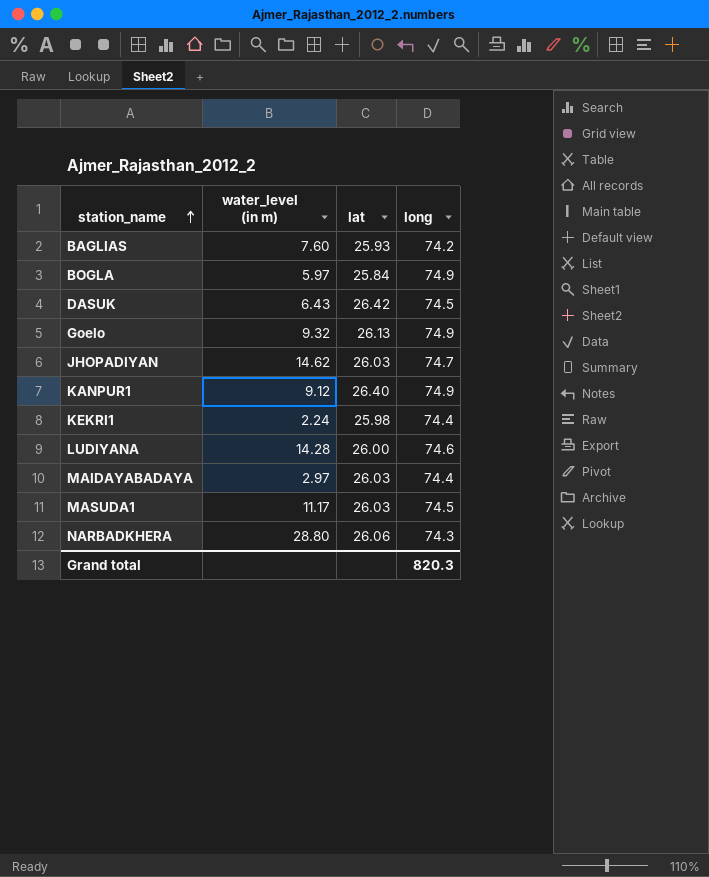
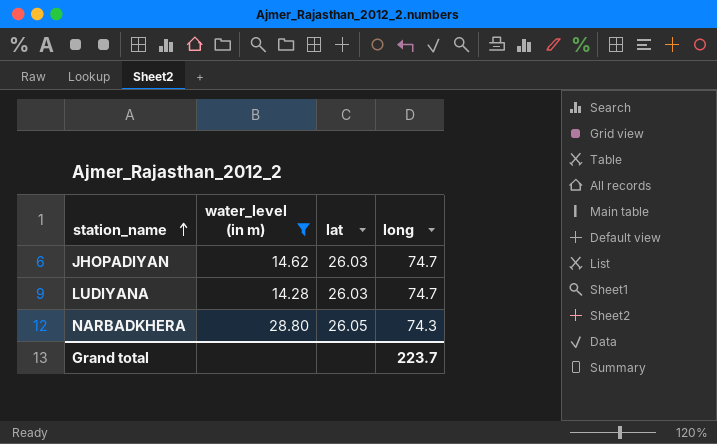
filter: none -> water_level (in m) >= 14.28
LUDIYANA | lat: 26.00 -> 26.03
LUDIYANA | long: 74.6 -> 74.7
NARBADKHERA | lat: 26.06 -> 26.05
Grand total | long: 820.3 -> 223.7

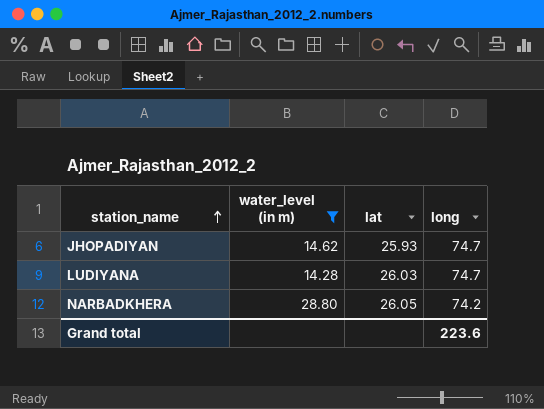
JHOPADIYAN | lat: 26.03 -> 25.93
NARBADKHERA | long: 74.3 -> 74.2
Grand total | long: 223.7 -> 223.6

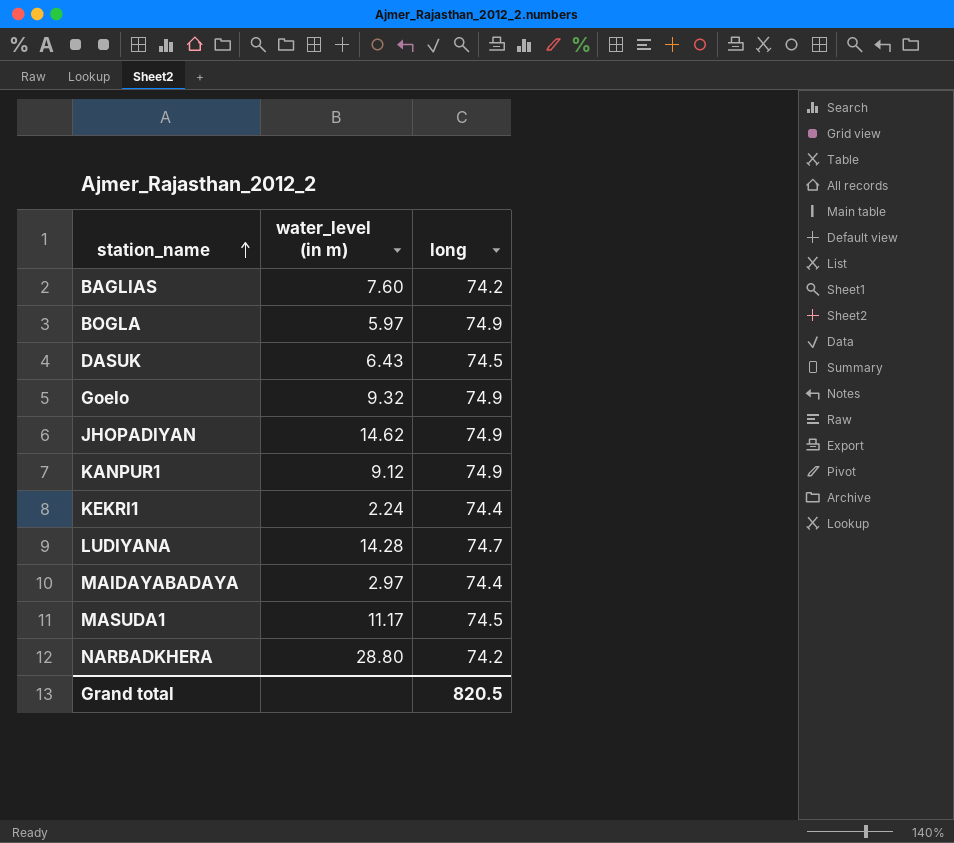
filter: water_level (in m) >= 14.28 -> none
column lat | position: 3 -> none
JHOPADIYAN | long: 74.7 -> 74.9
Grand total | long: 223.6 -> 820.5

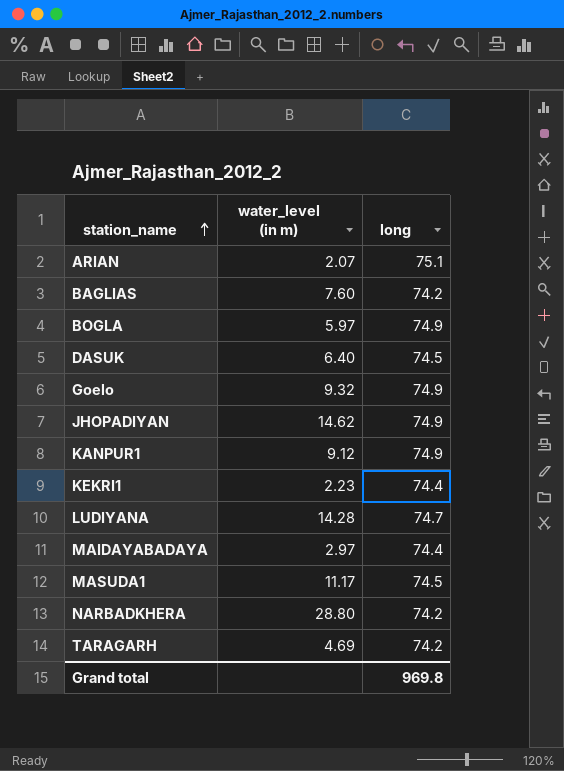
row ARIAN: none -> 2.07 | 75.1
DASUK | water_level (in m): 6.43 -> 6.40
KEKRI1 | water_level (in m): 2.24 -> 2.23
row TARAGARH: none -> 4.69 | 74.2
Grand total | long: 820.5 -> 969.8

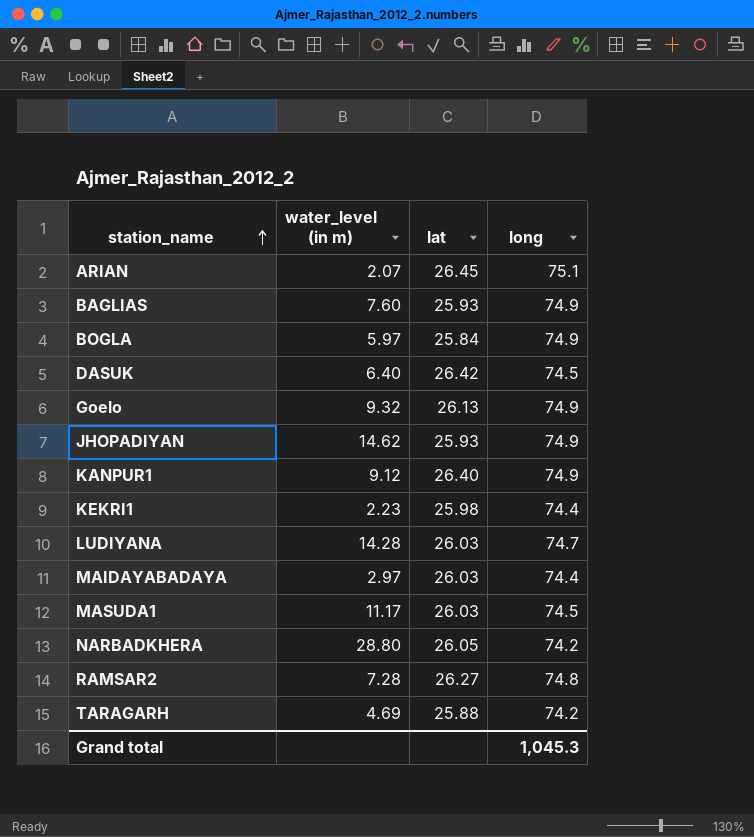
column lat | position: none -> 3
BAGLIAS | long: 74.2 -> 74.9
row RAMSAR2: none -> 7.28 | 26.27 | 74.8
Grand total | long: 969.8 -> 1,045.3

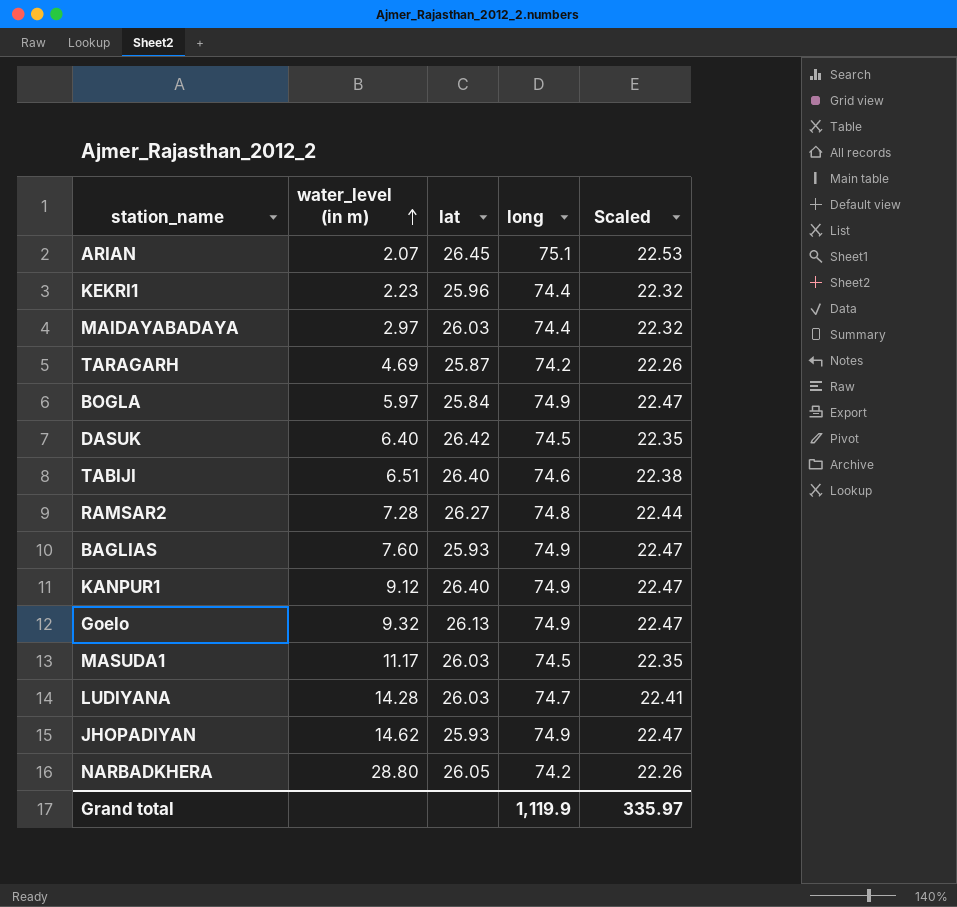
row order: station_name ascending -> water_level (in m) ascending
column Scaled | formula: none -> [long] * 0.3
KEKRI1 | lat: 25.98 -> 25.96
TARAGARH | lat: 25.88 -> 25.87
row TABIJI: none -> 6.51 | 26.40 | 74.6 | 22.38
Grand total | long: 1,045.3 -> 1,119.9

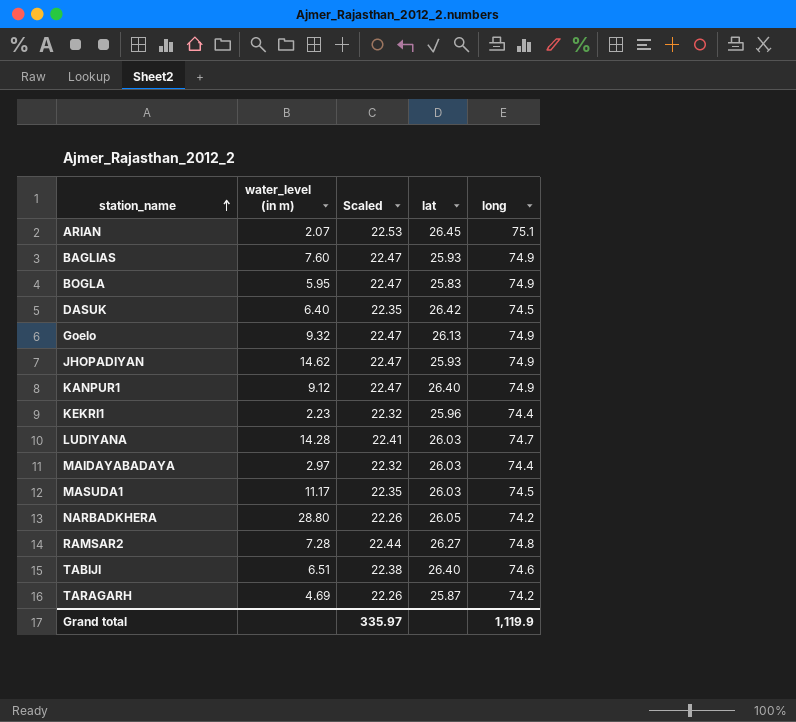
row order: water_level (in m) ascending -> station_name ascending
column Scaled | position: 5 -> 3
BOGLA | water_level (in m): 5.97 -> 5.95
BOGLA | lat: 25.84 -> 25.83

